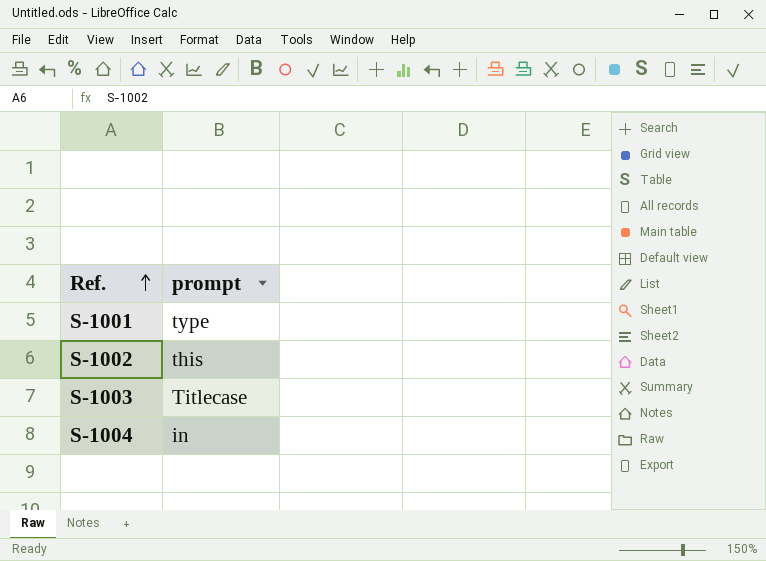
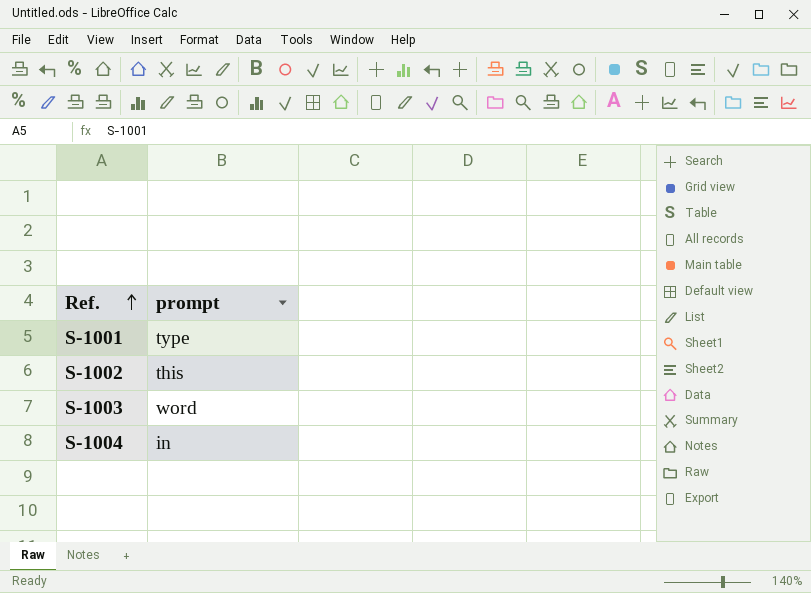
S-1003 | prompt: Titlecase -> word

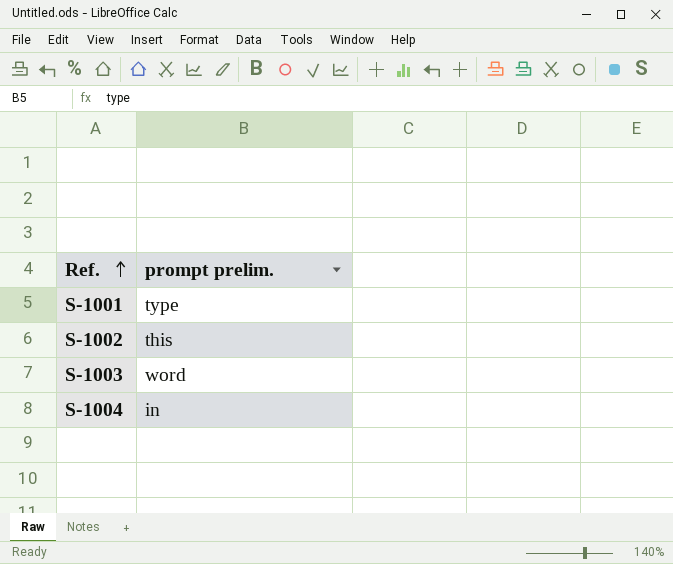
column name: prompt -> prompt prelim.

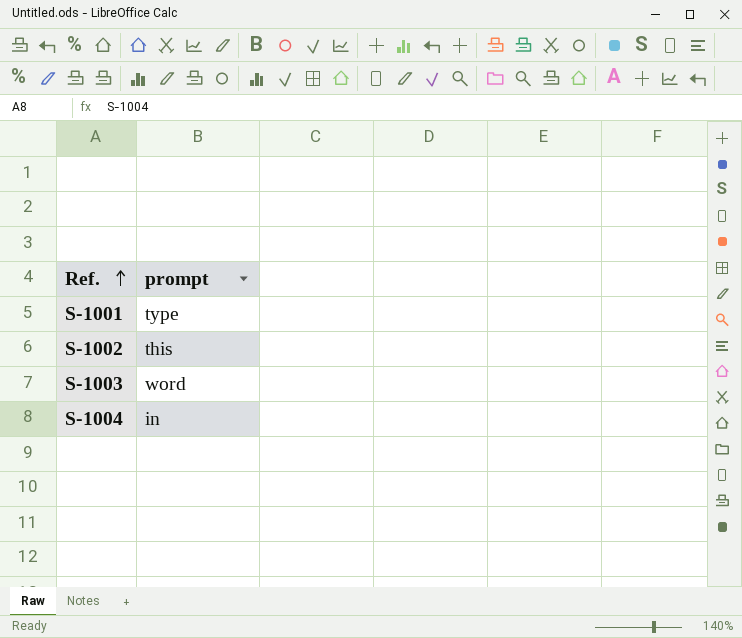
column name: prompt prelim. -> prompt

